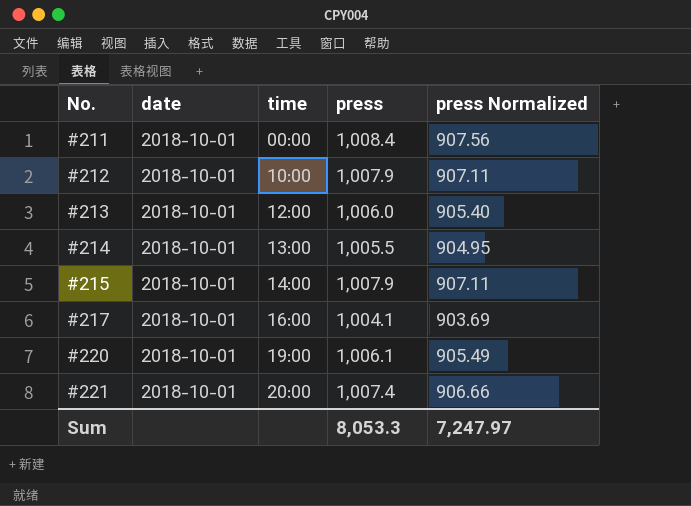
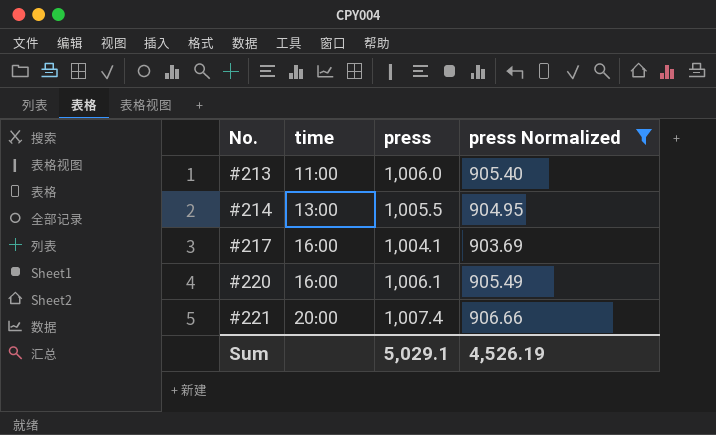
filter: none -> press Normalized <= 906.66
column date | position: 2 -> none
#213 | time: 12:00 -> 11:00
#220 | time: 19:00 -> 16:00
Sum | press: 8,053.3 -> 5,029.1
Sum | press Normalized: 7,247.97 -> 4,526.19

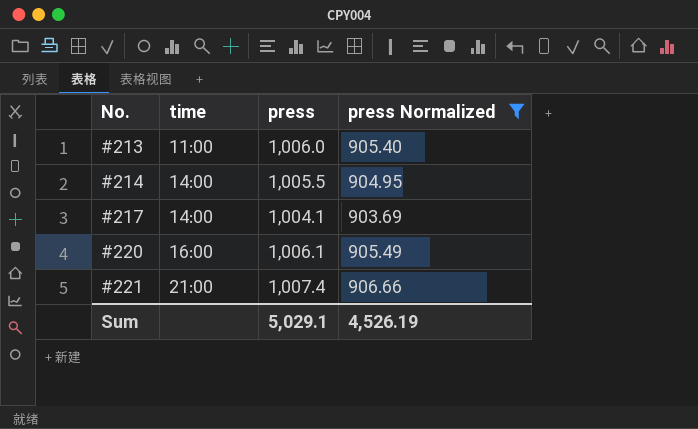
#214 | time: 13:00 -> 14:00
#217 | time: 16:00 -> 14:00
#221 | time: 20:00 -> 21:00

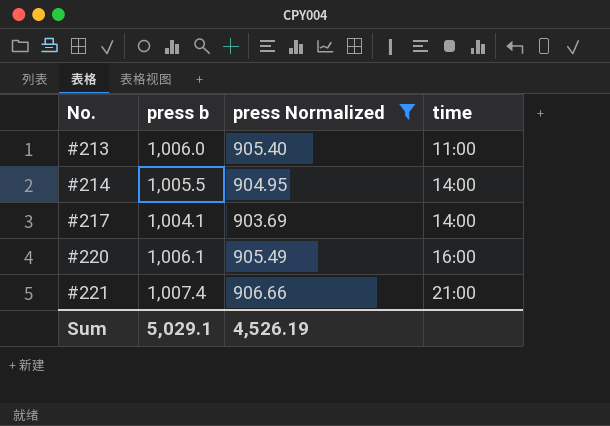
column name: press -> press b
column time | position: 2 -> 4

